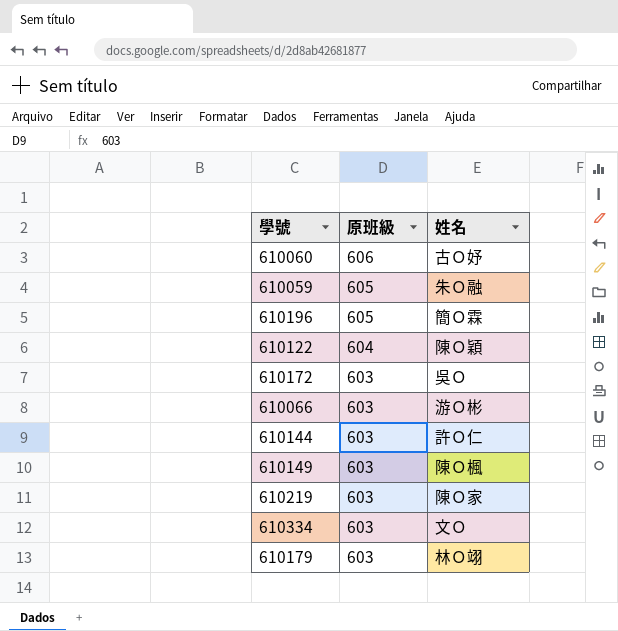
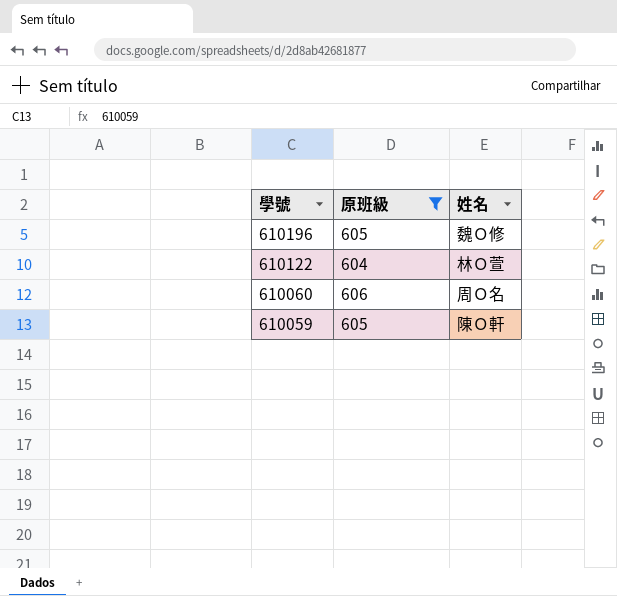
filter: none -> 原班級 != 603
row order: 原班級 descending -> 學號 descending
610196 | 姓名: 簡Ｏ霖 -> 魏Ｏ修
610122 | 姓名: 陳Ｏ穎 -> 林Ｏ萱
610060 | 姓名: 古Ｏ妤 -> 周Ｏ名
610059 | 姓名: 朱Ｏ融 -> 陳Ｏ軒

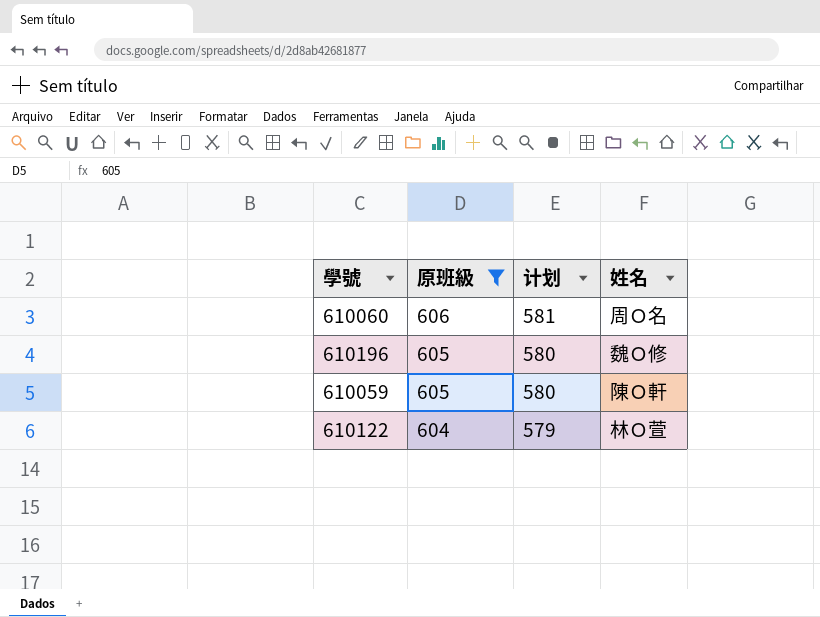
row order: 學號 descending -> 原班級 descending
column 计划 | formula: none -> [原班級] - 25

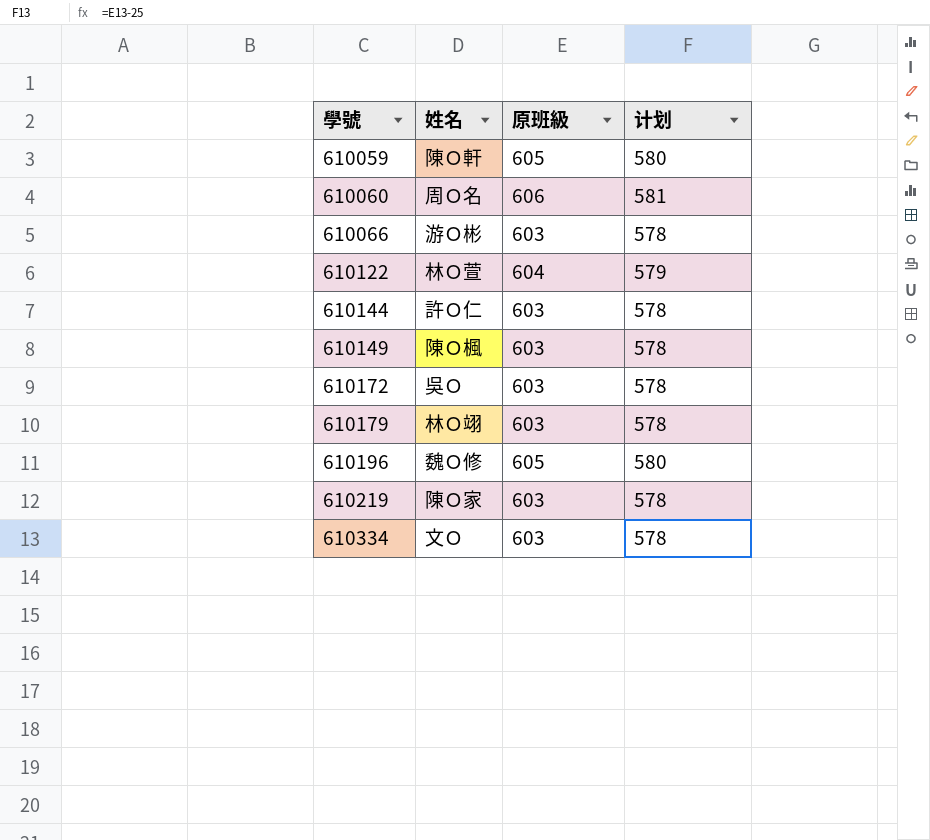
filter: 原班級 != 603 -> none
row order: 原班級 descending -> 學號 ascending
column 姓名 | position: 4 -> 2

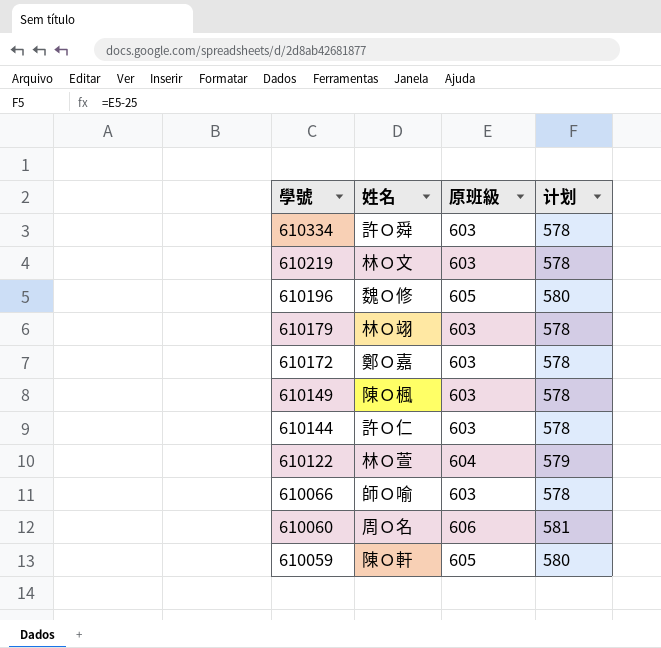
row order: 學號 ascending -> 學號 descending
610334 | 姓名: 文Ｏ -> 許Ｏ舜
610219 | 姓名: 陳Ｏ家 -> 林Ｏ文
610172 | 姓名: 吳Ｏ -> 鄭Ｏ嘉
610066 | 姓名: 游Ｏ彬 -> 師Ｏ喻

